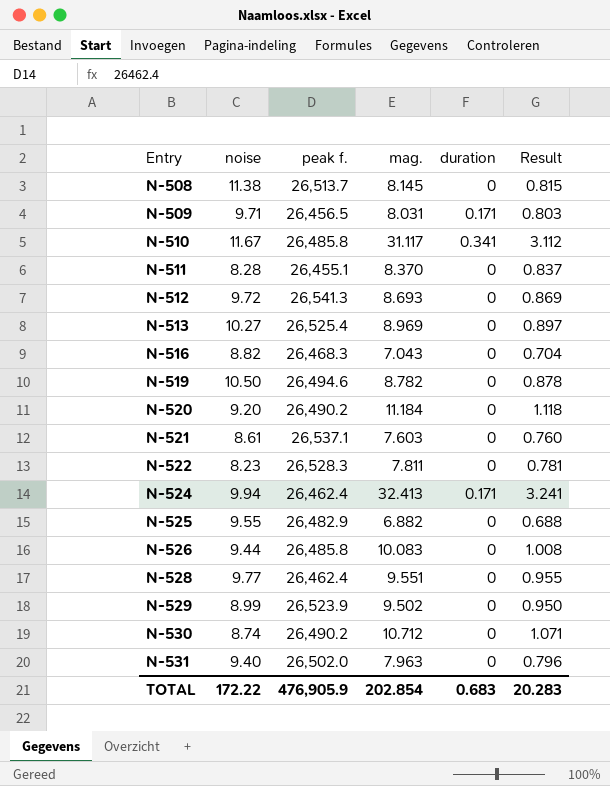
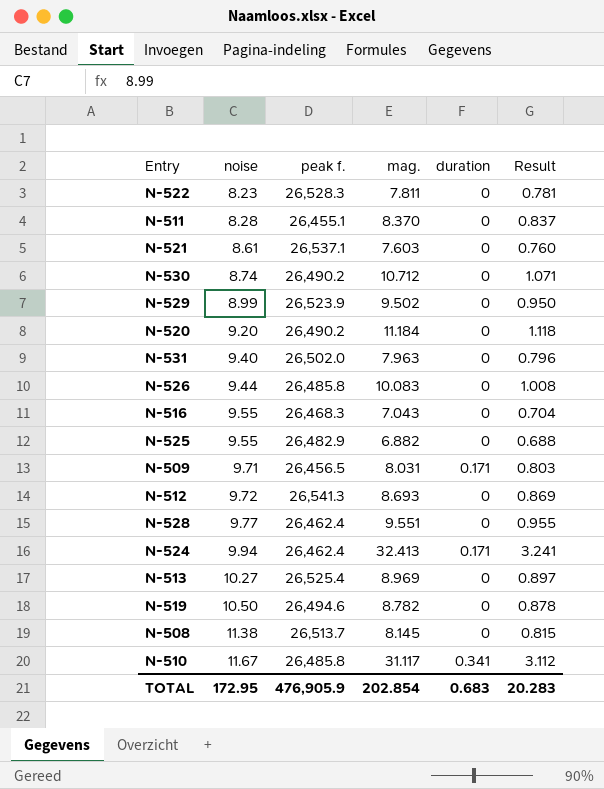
row order: Entry ascending -> noise ascending
N-516 | noise: 8.82 -> 9.55
TOTAL | noise: 172.22 -> 172.95

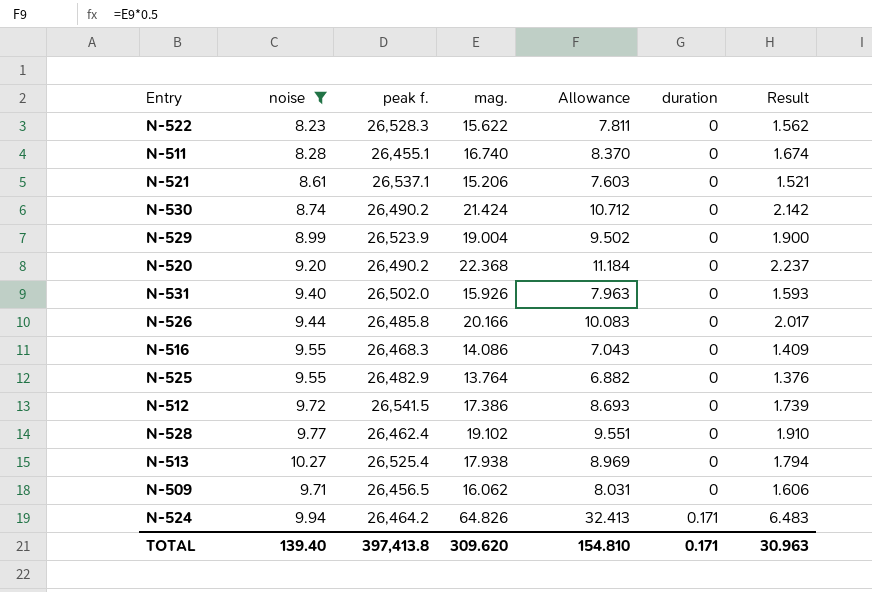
filter: none -> noise <= 10.27
row order: noise ascending -> duration ascending
column Allowance | formula: none -> [mag.] * 0.5
N-522 | mag.: 7.811 -> 15.622
N-522 | Result: 0.781 -> 1.562
N-511 | mag.: 8.370 -> 16.740
N-511 | Result: 0.837 -> 1.674
N-521 | mag.: 7.603 -> 15.206
N-521 | Result: 0.760 -> 1.521
N-530 | mag.: 10.712 -> 21.424
N-530 | Result: 1.071 -> 2.142
N-529 | mag.: 9.502 -> 19.004
N-529 | Result: 0.950 -> 1.900
N-520 | mag.: 11.184 -> 22.368
N-520 | Result: 1.118 -> 2.237
N-531 | mag.: 7.963 -> 15.926
N-531 | Result: 0.796 -> 1.593
N-526 | mag.: 10.083 -> 20.166
N-526 | Result: 1.008 -> 2.017
N-516 | mag.: 7.043 -> 14.086
N-516 | Result: 0.704 -> 1.409
N-525 | mag.: 6.882 -> 13.764
N-525 | Result: 0.688 -> 1.376
N-512 | peak f.: 26,541.3 -> 26,541.5
N-512 | mag.: 8.693 -> 17.386
N-512 | Result: 0.869 -> 1.739
N-528 | mag.: 9.551 -> 19.102
N-528 | Result: 0.955 -> 1.910
N-513 | mag.: 8.969 -> 17.938
N-513 | Result: 0.897 -> 1.794
N-509 | mag.: 8.031 -> 16.062
N-509 | duration: 0.171 -> 0
N-509 | Result: 0.803 -> 1.606
N-524 | peak f.: 26,462.4 -> 26,464.2
N-524 | mag.: 32.413 -> 64.826
N-524 | Result: 3.241 -> 6.483
TOTAL | noise: 172.95 -> 139.40
TOTAL | peak f.: 476,905.9 -> 397,413.8
TOTAL | mag.: 202.854 -> 309.620
TOTAL | duration: 0.683 -> 0.171
TOTAL | Result: 20.283 -> 30.963

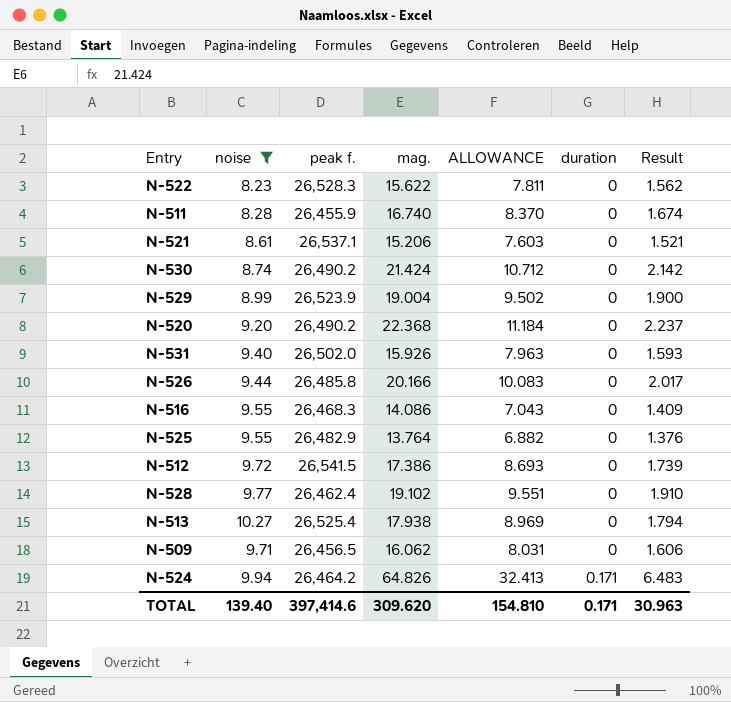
column name: Allowance -> ALLOWANCE
N-511 | peak f.: 26,455.1 -> 26,455.9
TOTAL | peak f.: 397,413.8 -> 397,414.6

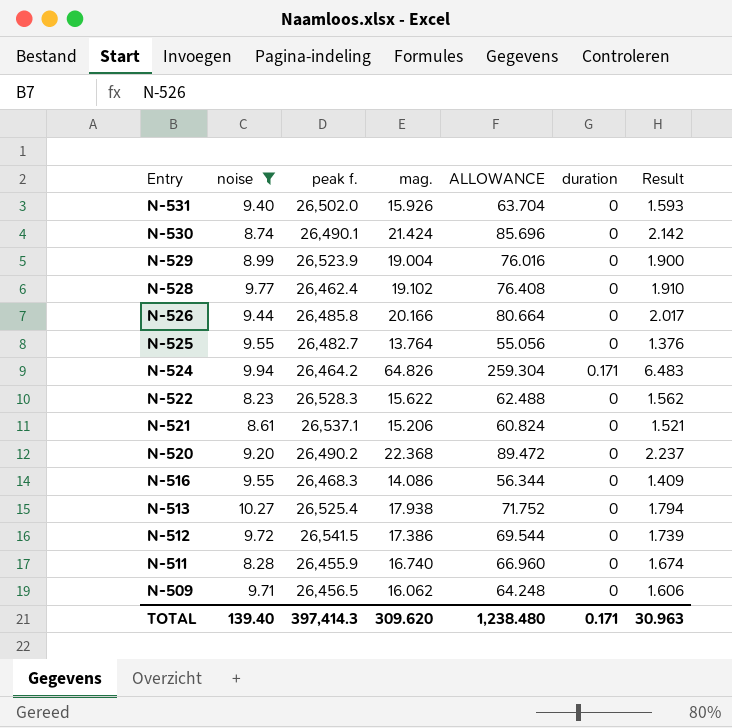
row order: duration ascending -> Entry descending
column ALLOWANCE | formula: [mag.] * 0.5 -> [mag.] * 4
N-530 | peak f.: 26,490.2 -> 26,490.1
N-525 | peak f.: 26,482.9 -> 26,482.7
TOTAL | peak f.: 397,414.6 -> 397,414.3
TOTAL | ALLOWANCE: 154.810 -> 1,238.480

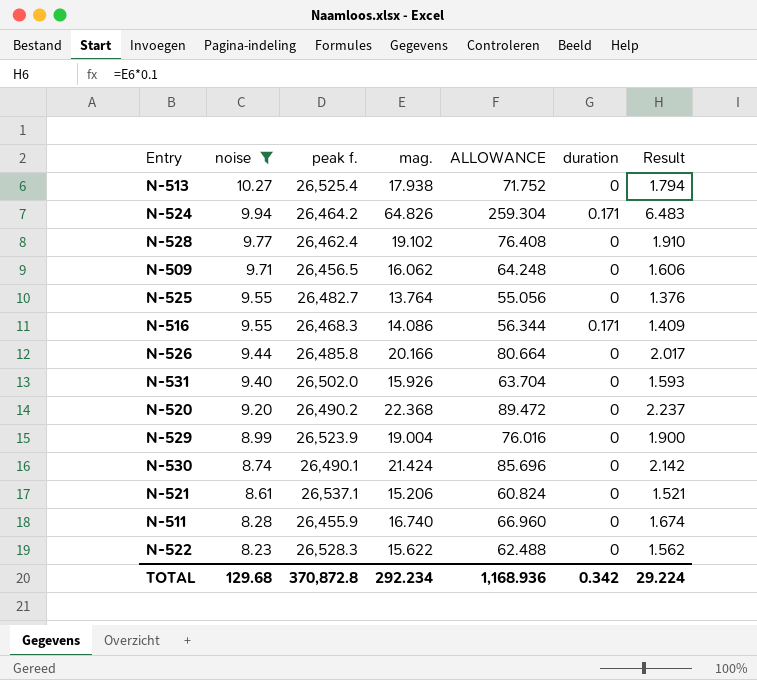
row order: Entry descending -> noise descending
row N-512: 9.72 | 26,541.5 | 17.386 | 69.544 | 0 | 1.739 -> none
N-516 | duration: 0 -> 0.171
TOTAL | noise: 139.40 -> 129.68
TOTAL | peak f.: 397,414.3 -> 370,872.8
TOTAL | mag.: 309.620 -> 292.234
TOTAL | ALLOWANCE: 1,238.480 -> 1,168.936
TOTAL | duration: 0.171 -> 0.342
TOTAL | Result: 30.963 -> 29.224

